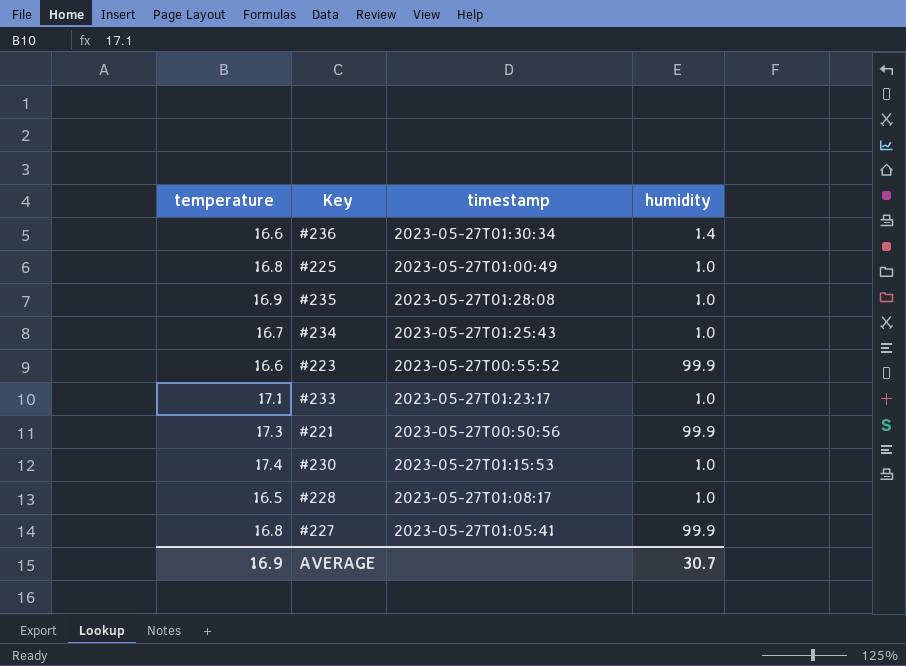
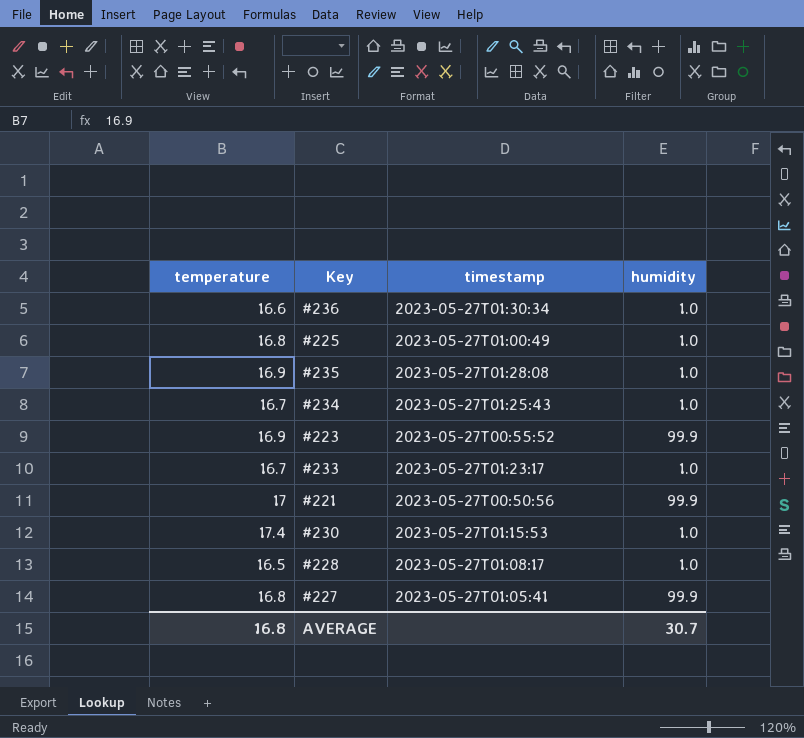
#236 | humidity: 1.4 -> 1.0
#223 | temperature: 16.6 -> 16.9
#233 | temperature: 17.1 -> 16.7
#221 | temperature: 17.3 -> 17
AVERAGE | temperature: 16.9 -> 16.8

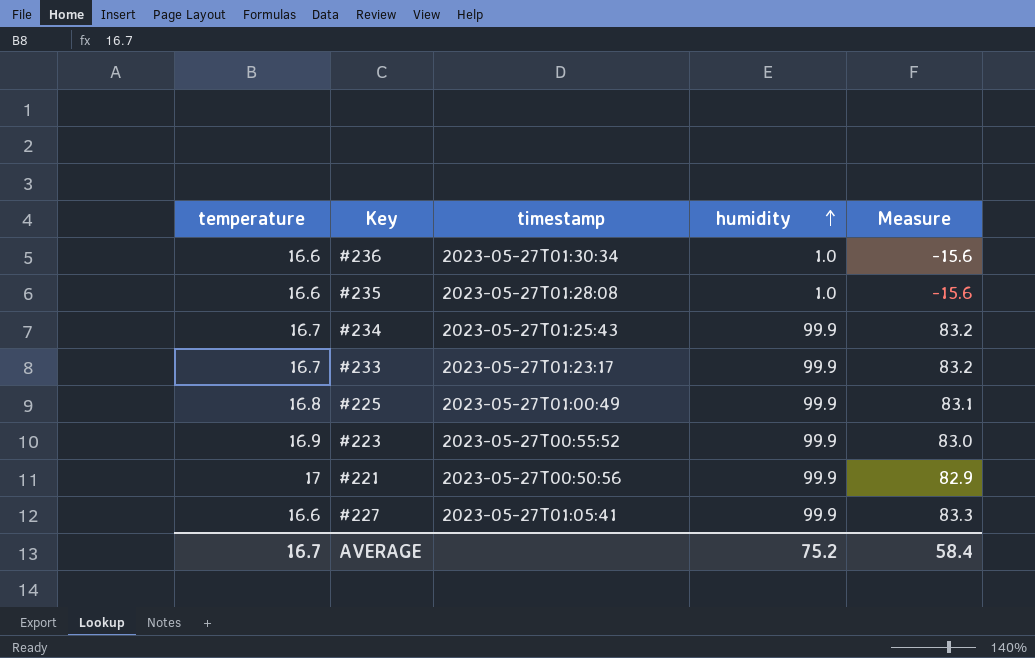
row order: none -> humidity ascending
column Measure | formula: none -> [humidity] - [temperature]
row #230: 17.4 | 2023-05-27T01:15:53 | 1.0 -> none
row #228: 16.5 | 2023-05-27T01:08:17 | 1.0 -> none
#235 | temperature: 16.9 -> 16.6
#234 | humidity: 1.0 -> 99.9
#233 | humidity: 1.0 -> 99.9
#225 | humidity: 1.0 -> 99.9
#227 | temperature: 16.8 -> 16.6
AVERAGE | temperature: 16.8 -> 16.7
AVERAGE | humidity: 30.7 -> 75.2

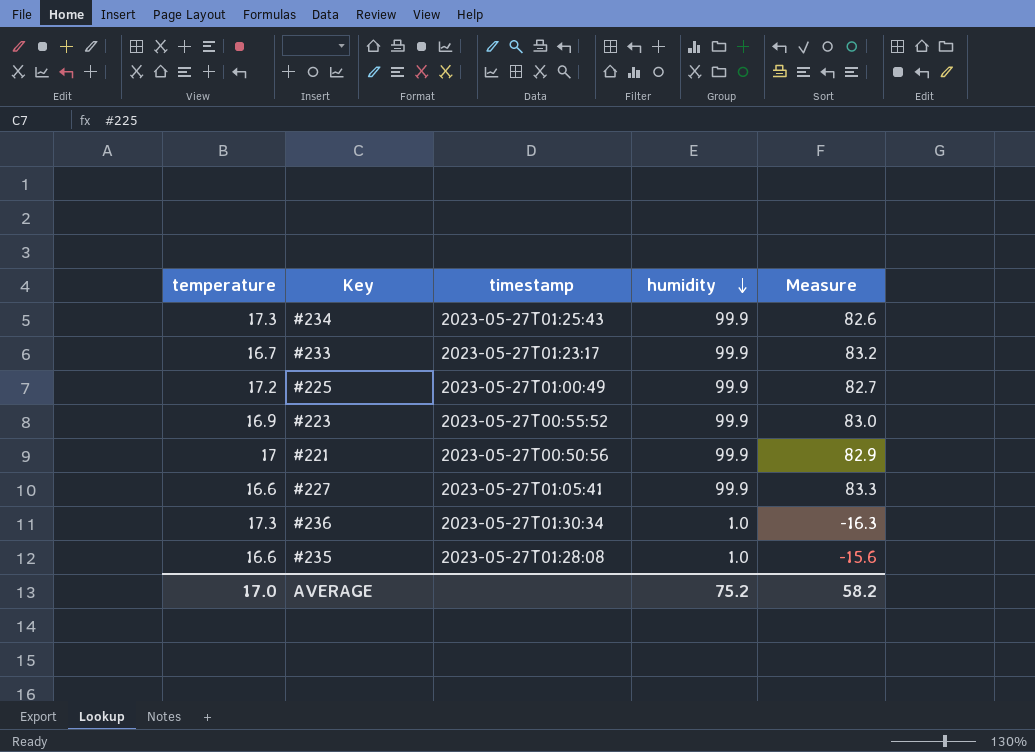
row order: humidity ascending -> humidity descending
#234 | temperature: 16.7 -> 17.3
#234 | Measure: 83.2 -> 82.6
#225 | temperature: 16.8 -> 17.2
#225 | Measure: 83.1 -> 82.7
#236 | temperature: 16.6 -> 17.3
#236 | Measure: -15.6 -> -16.3
AVERAGE | temperature: 16.7 -> 17.0
AVERAGE | Measure: 58.4 -> 58.2

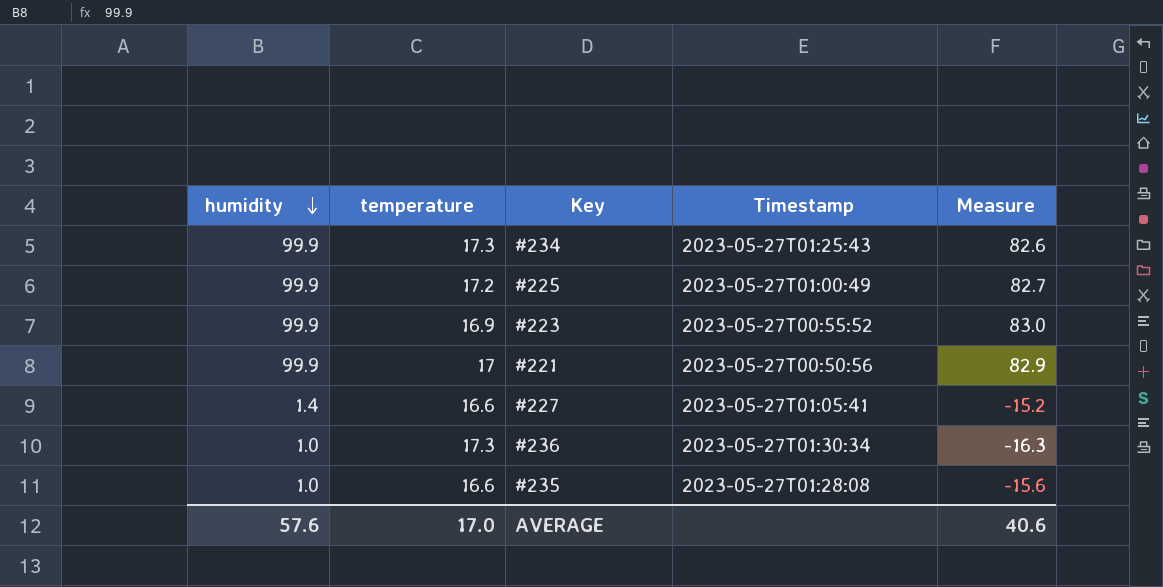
column humidity | position: 4 -> 1
column name: timestamp -> Timestamp
row #233: 16.7 | 2023-05-27T01:23:17 | 99.9 | 83.2 -> none
#227 | humidity: 99.9 -> 1.4
#227 | Measure: 83.3 -> -15.2
AVERAGE | humidity: 75.2 -> 57.6
AVERAGE | Measure: 58.2 -> 40.6

